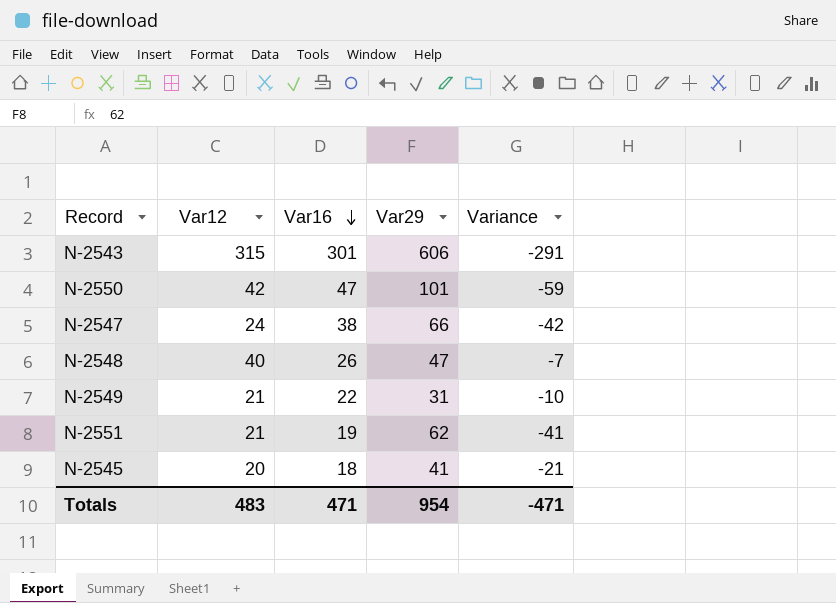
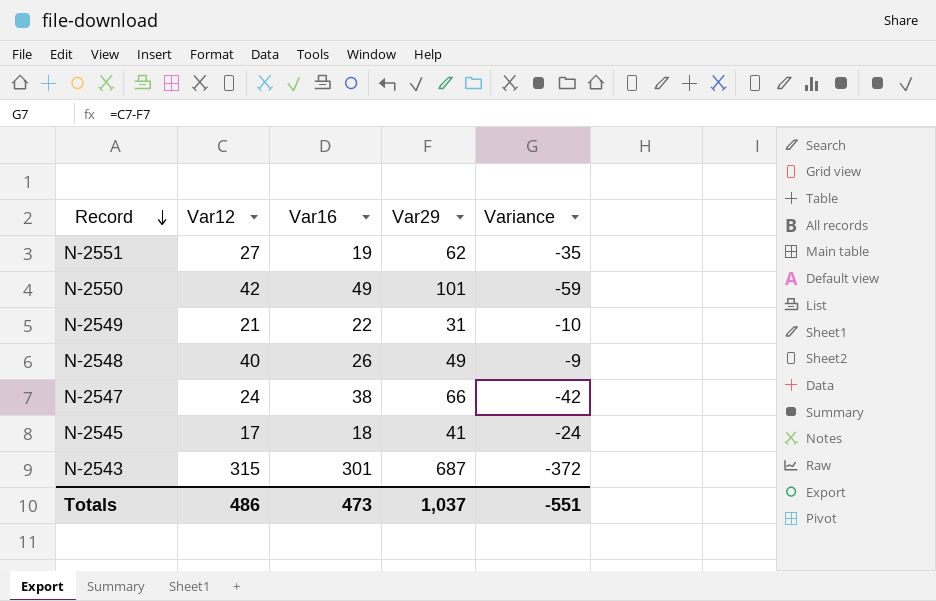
row order: Var16 descending -> Record descending
N-2551 | Var12: 21 -> 27
N-2551 | Variance: -41 -> -35
N-2550 | Var16: 47 -> 49
N-2548 | Var29: 47 -> 49
N-2548 | Variance: -7 -> -9
N-2545 | Var12: 20 -> 17
N-2545 | Variance: -21 -> -24
N-2543 | Var29: 606 -> 687
N-2543 | Variance: -291 -> -372
Totals | Var12: 483 -> 486
Totals | Var16: 471 -> 473
Totals | Var29: 954 -> 1,037
Totals | Variance: -471 -> -551

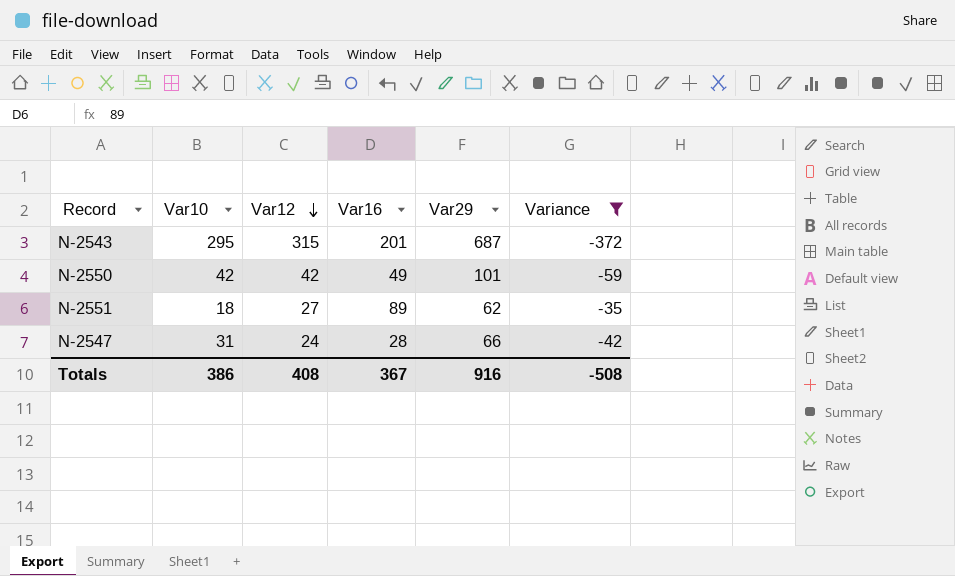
filter: none -> Variance <= -35
row order: Record descending -> Var12 descending
column Var10 | position: none -> 2
N-2543 | Var16: 301 -> 201
N-2551 | Var16: 19 -> 89
N-2547 | Var16: 38 -> 28
Totals | Var12: 486 -> 408
Totals | Var16: 473 -> 367
Totals | Var29: 1,037 -> 916
Totals | Variance: -551 -> -508

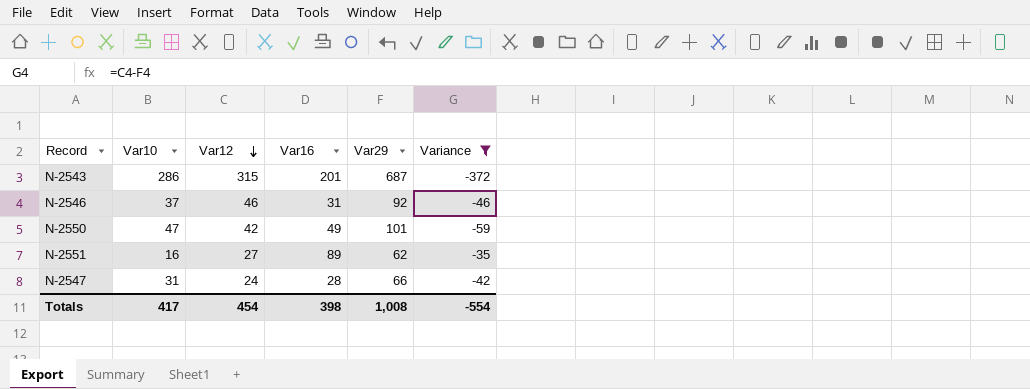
N-2543 | Var10: 295 -> 286
row N-2546: none -> 37 | 46 | 31 | 92 | -46
N-2550 | Var10: 42 -> 47
N-2551 | Var10: 18 -> 16
Totals | Var10: 386 -> 417
Totals | Var12: 408 -> 454
Totals | Var16: 367 -> 398
Totals | Var29: 916 -> 1,008
Totals | Variance: -508 -> -554

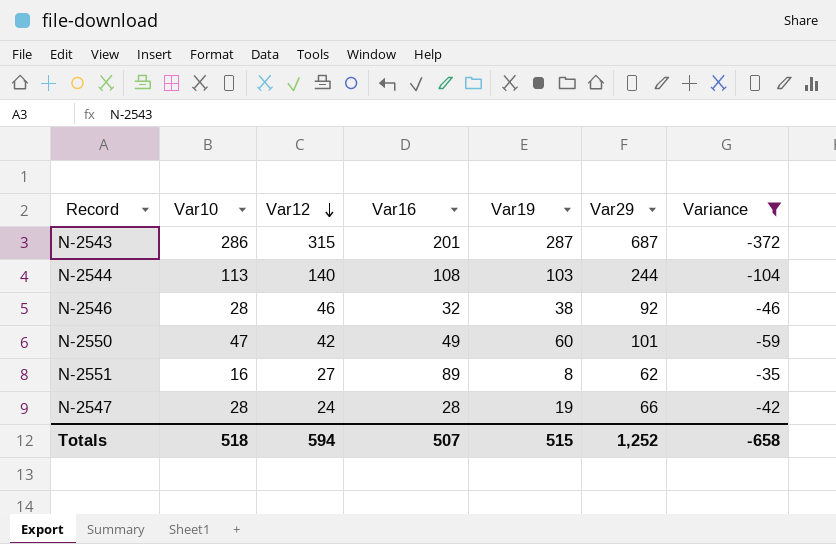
column Var19 | position: none -> 5
row N-2544: none -> 113 | 140 | 108 | 103 | 244 | -104
N-2546 | Var10: 37 -> 28
N-2546 | Var16: 31 -> 32
N-2547 | Var10: 31 -> 28
Totals | Var10: 417 -> 518
Totals | Var12: 454 -> 594
Totals | Var16: 398 -> 507
Totals | Var29: 1,008 -> 1,252
Totals | Variance: -554 -> -658

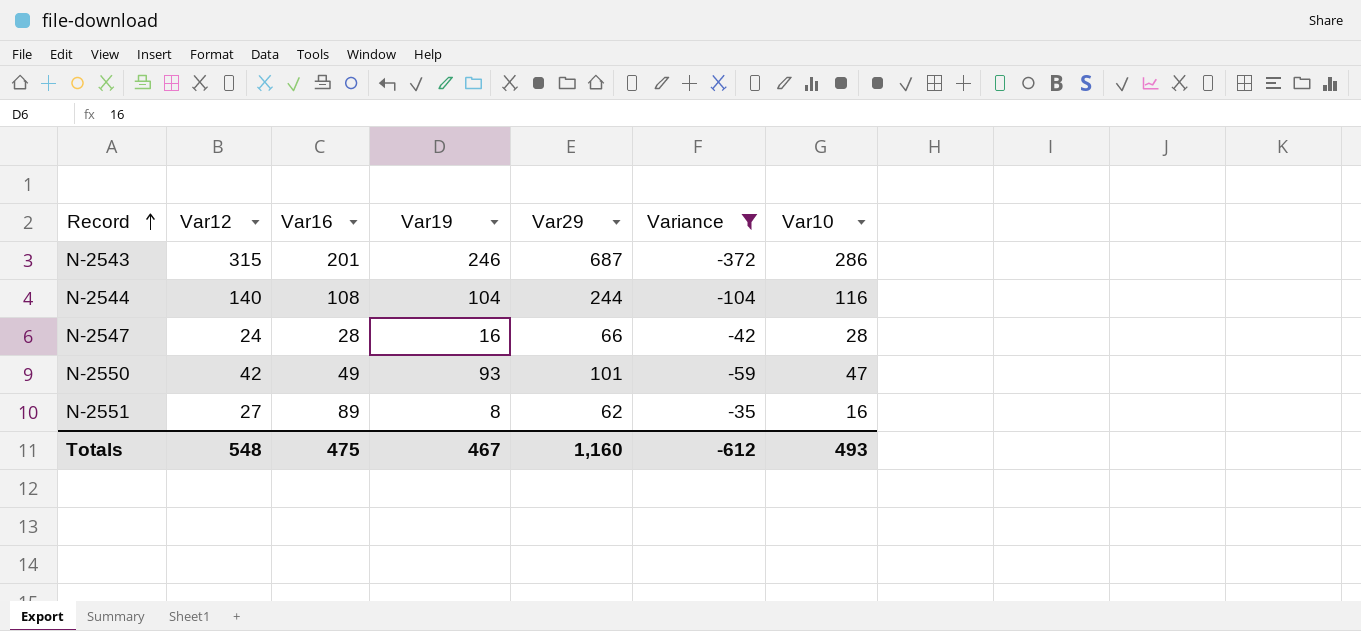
row order: Var12 descending -> Record ascending
column Var10 | position: 2 -> 7
row N-2546: 28 | 46 | 32 | 38 | 92 | -46 -> none
N-2543 | Var19: 287 -> 246
N-2544 | Var19: 103 -> 104
N-2544 | Var10: 113 -> 116
N-2547 | Var19: 19 -> 16
N-2550 | Var19: 60 -> 93
Totals | Var12: 594 -> 548
Totals | Var16: 507 -> 475
Totals | Var19: 515 -> 467
Totals | Var29: 1,252 -> 1,160
Totals | Variance: -658 -> -612
Totals | Var10: 518 -> 493

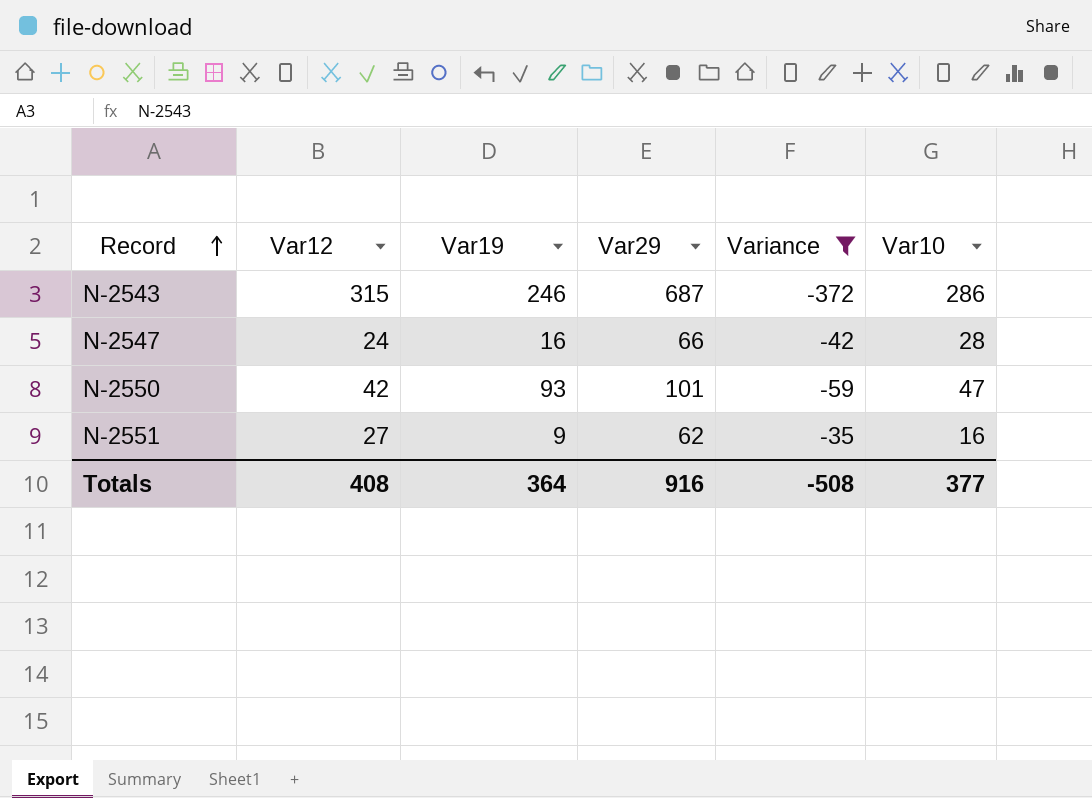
column Var16 | position: 3 -> none
row N-2544: 140 | 108 | 104 | 244 | -104 | 116 -> none
N-2551 | Var19: 8 -> 9
Totals | Var12: 548 -> 408
Totals | Var19: 467 -> 364
Totals | Var29: 1,160 -> 916
Totals | Variance: -612 -> -508
Totals | Var10: 493 -> 377

